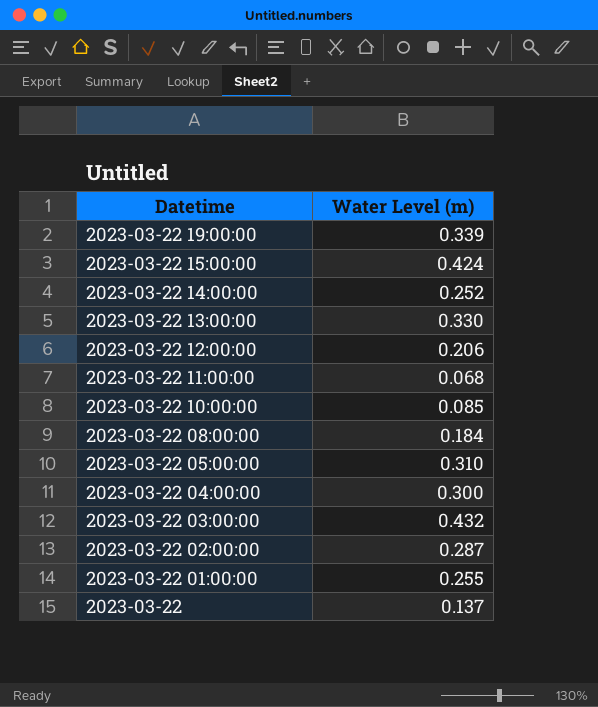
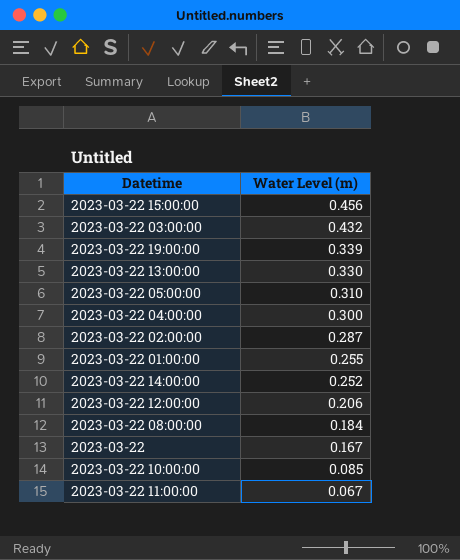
row order: Datetime descending -> Water Level (m) descending
2023-03-22 15:00:00 | Water Level (m): 0.424 -> 0.456
2023-03-22 | Water Level (m): 0.137 -> 0.167
2023-03-22 11:00:00 | Water Level (m): 0.068 -> 0.067

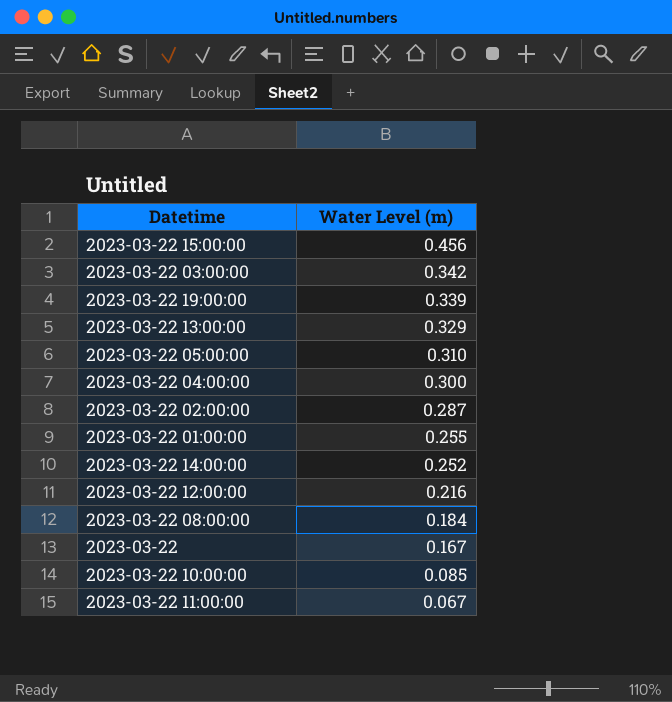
2023-03-22 03:00:00 | Water Level (m): 0.432 -> 0.342
2023-03-22 13:00:00 | Water Level (m): 0.330 -> 0.329
2023-03-22 12:00:00 | Water Level (m): 0.206 -> 0.216

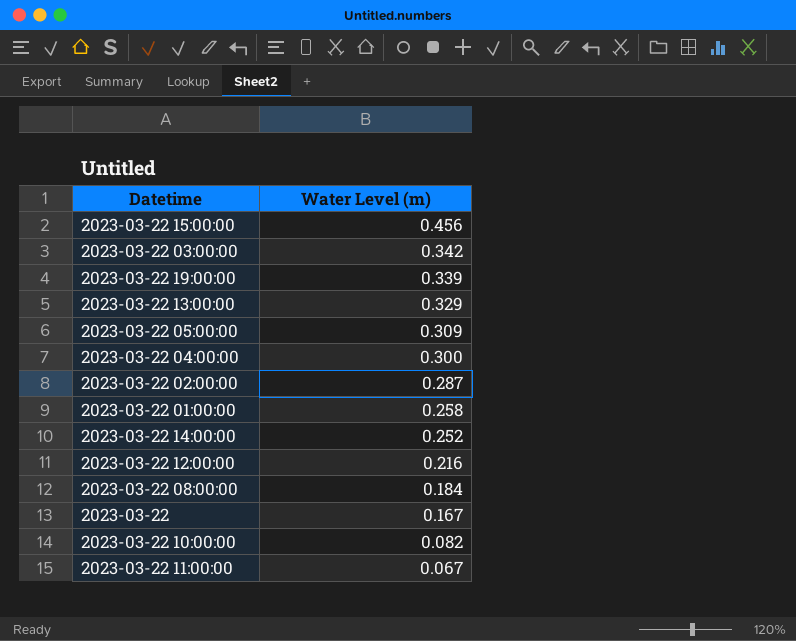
2023-03-22 05:00:00 | Water Level (m): 0.310 -> 0.309
2023-03-22 01:00:00 | Water Level (m): 0.255 -> 0.258
2023-03-22 10:00:00 | Water Level (m): 0.085 -> 0.082

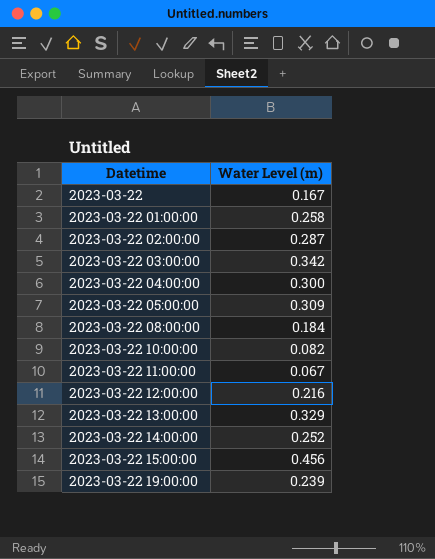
row order: Water Level (m) descending -> Datetime ascending
2023-03-22 19:00:00 | Water Level (m): 0.339 -> 0.239

